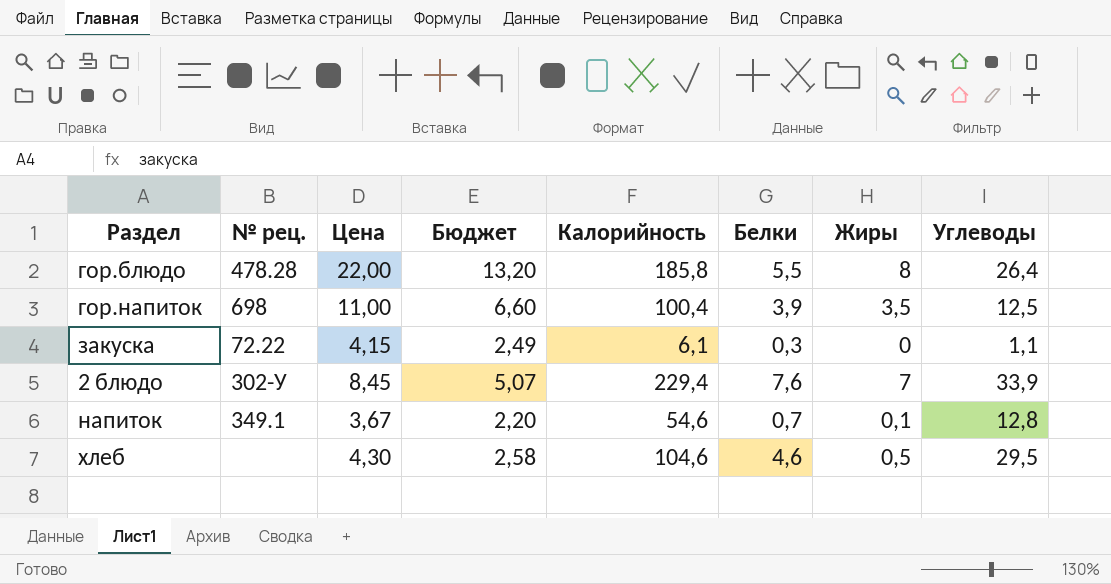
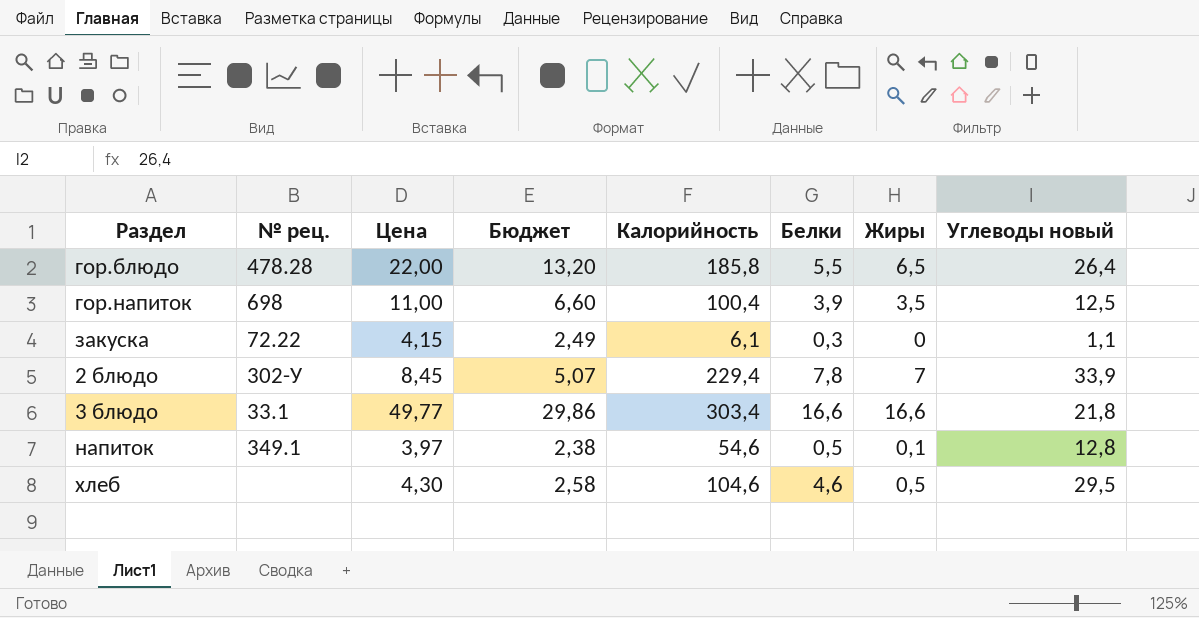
column name: Углеводы -> Углеводы новый
гор.блюдо | Жиры: 8 -> 6,5
2 блюдо | Белки: 7,6 -> 7,8
row 3 блюдо: none -> 33.1 | 49,77 | 29,86 | 303,4 | 16,6 | 16,6 | 21,8
напиток | Цена: 3,67 -> 3,97
напиток | Бюджет: 2,20 -> 2,38
напиток | Белки: 0,7 -> 0,5

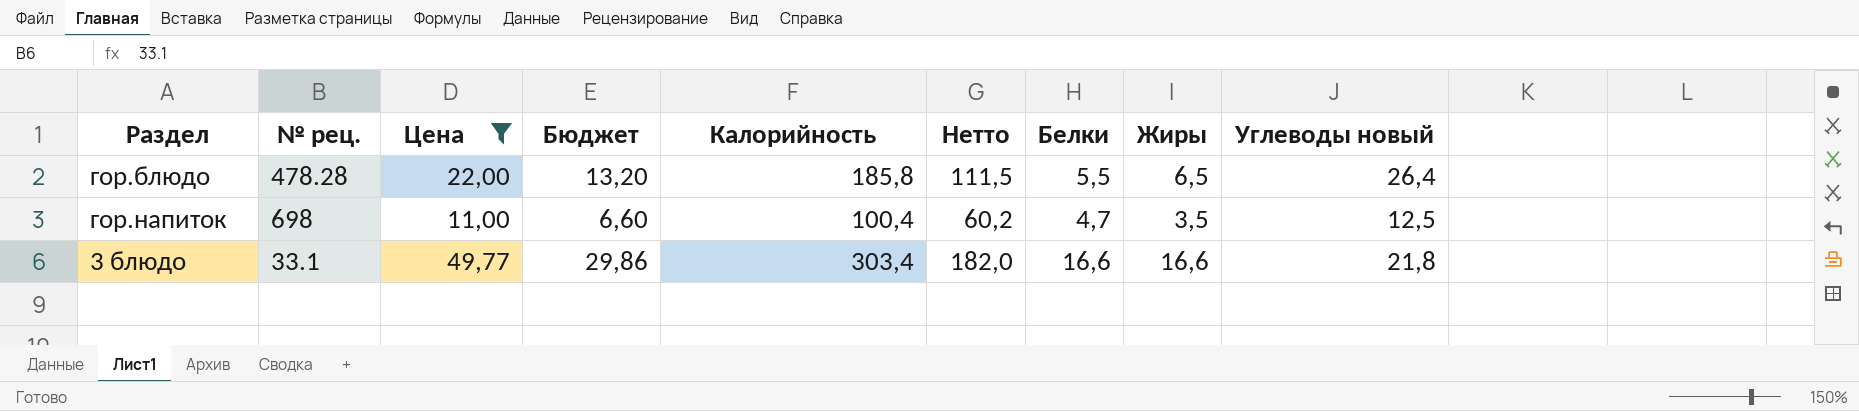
filter: none -> Цена >= 11,00
column Нетто | formula: none -> [Калорийность] * 0,6
гор.напиток | Белки: 3,9 -> 4,7

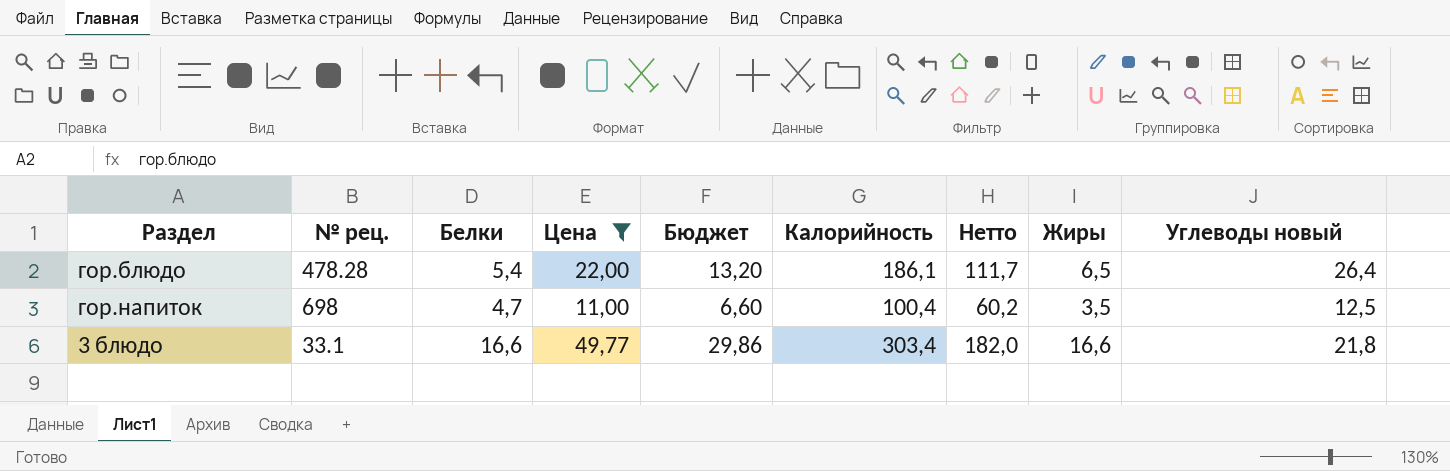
column Белки | position: 7 -> 3
гор.блюдо | Белки: 5,5 -> 5,4
гор.блюдо | Калорийность: 185,8 -> 186,1
гор.блюдо | Нетто: 111,5 -> 111,7

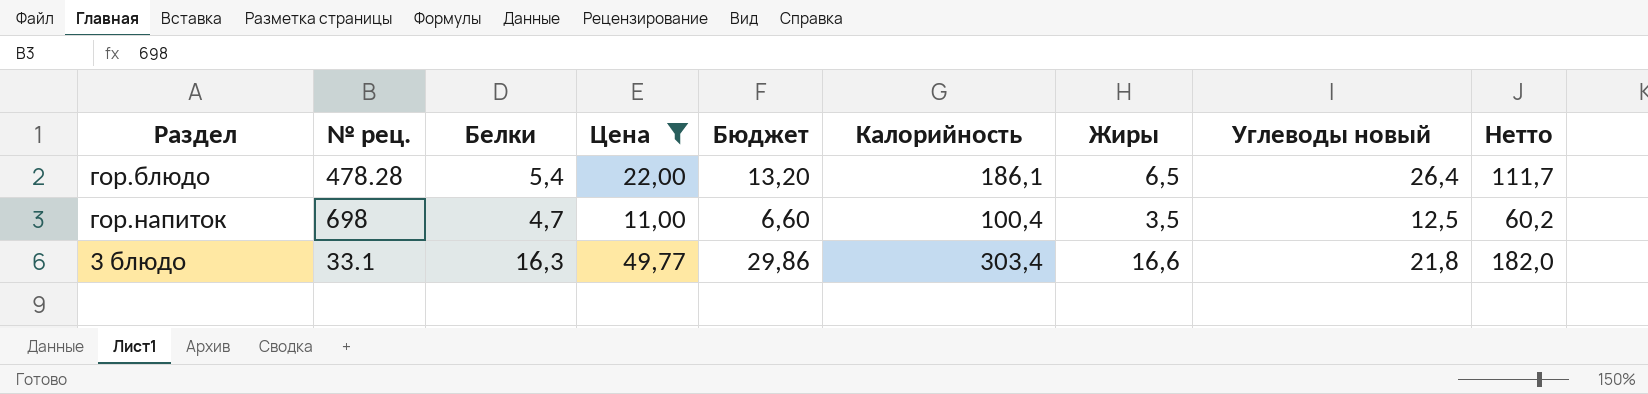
column Нетто | position: 7 -> 9
3 блюдо | Белки: 16,6 -> 16,3

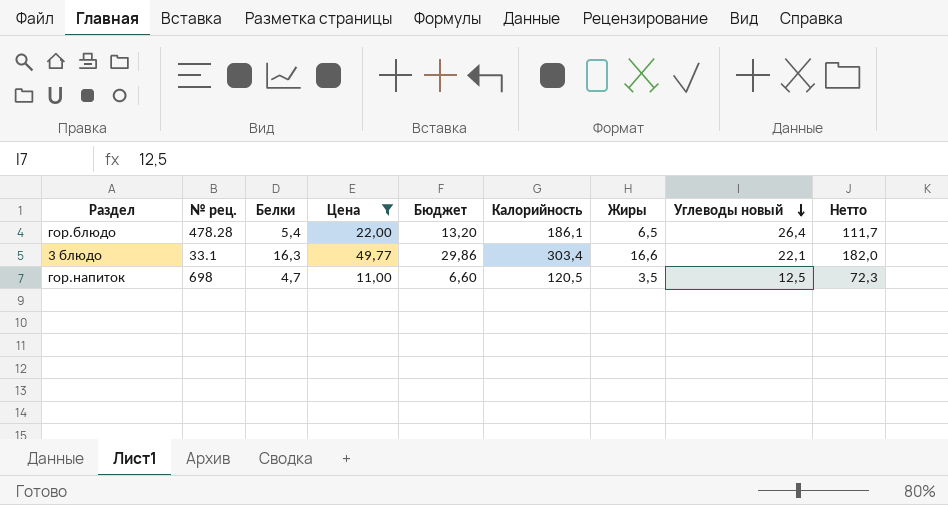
row order: none -> Углеводы новый descending
3 блюдо | Углеводы новый: 21,8 -> 22,1
гор.напиток | Калорийность: 100,4 -> 120,5
гор.напиток | Нетто: 60,2 -> 72,3

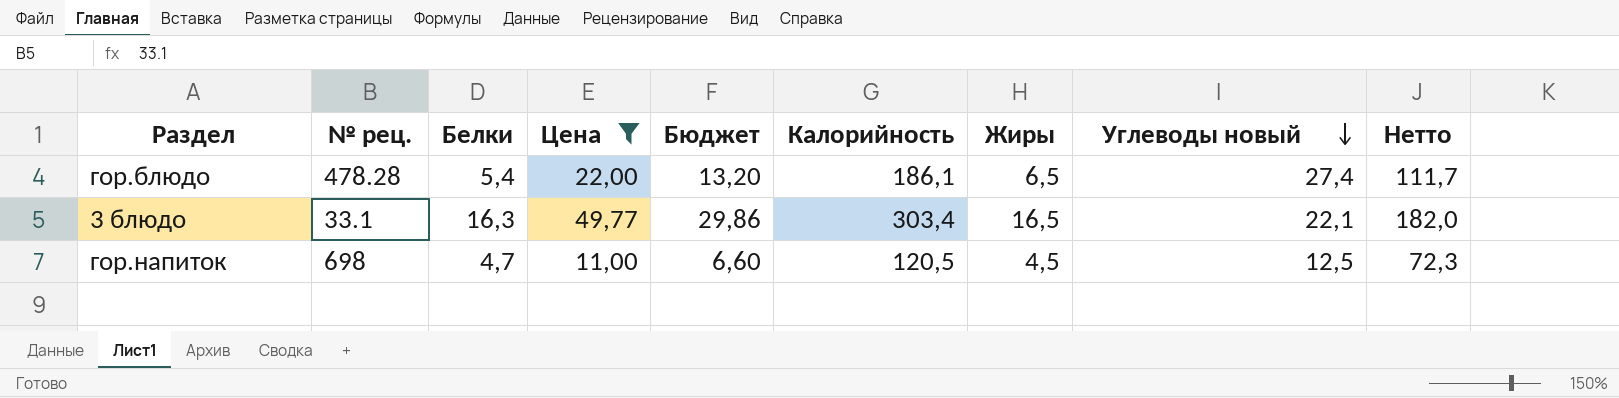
гор.блюдо | Углеводы новый: 26,4 -> 27,4
3 блюдо | Жиры: 16,6 -> 16,5
гор.напиток | Жиры: 3,5 -> 4,5

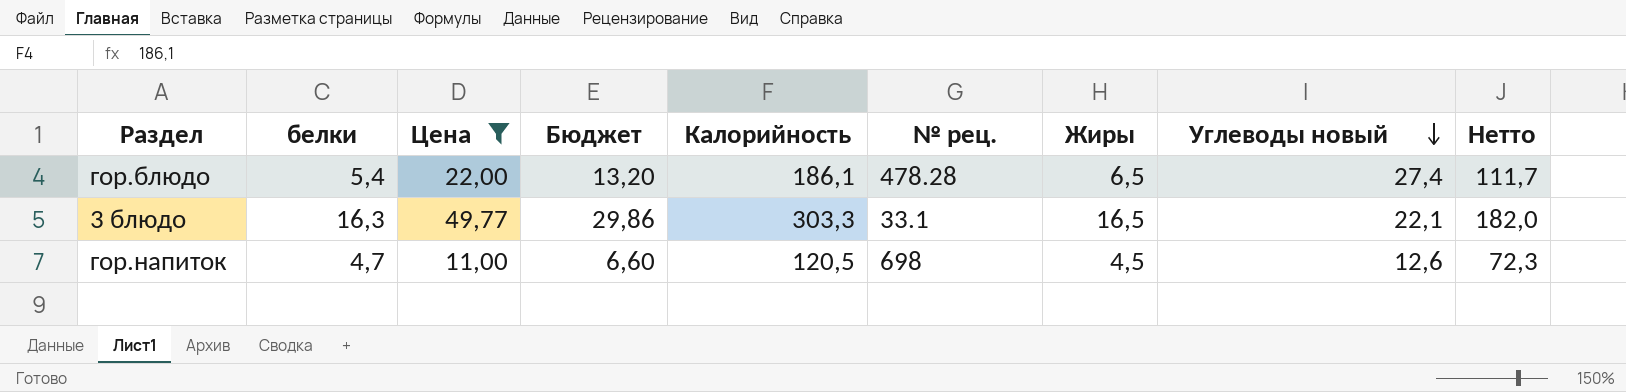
column name: Белки -> белки
column № рец. | position: 2 -> 6
3 блюдо | Калорийность: 303,4 -> 303,3
гор.напиток | Углеводы новый: 12,5 -> 12,6

